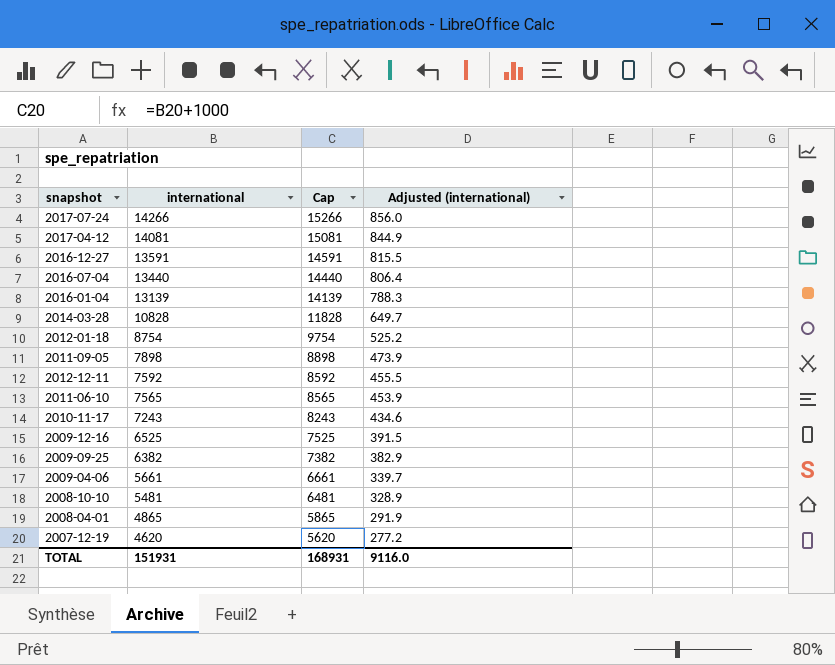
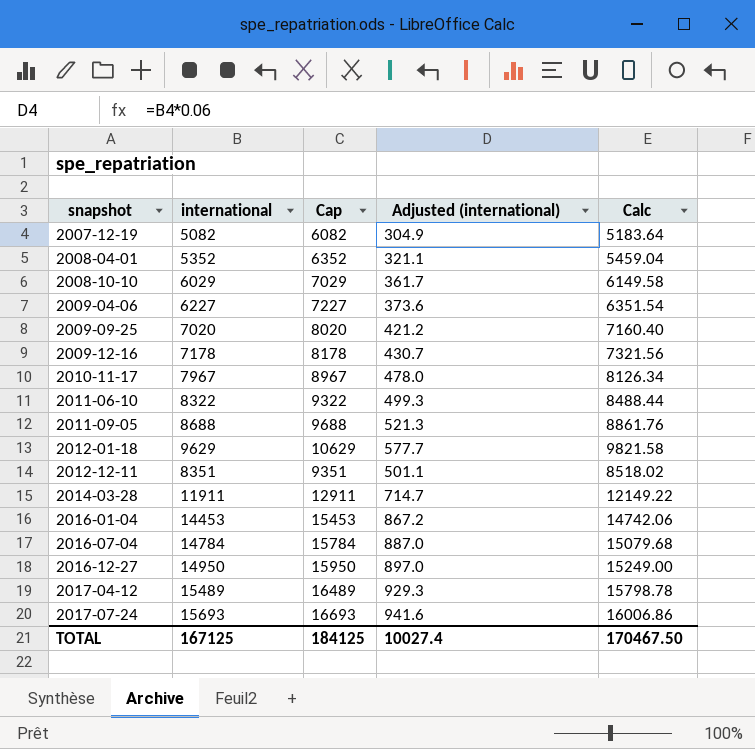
row order: international descending -> snapshot ascending
column Calc | formula: none -> [international] * 1.02
2007-12-19 | international: 4620 -> 5082
2007-12-19 | Cap: 5620 -> 6082
2007-12-19 | Adjusted (international): 277.2 -> 304.9
2008-04-01 | international: 4865 -> 5352
2008-04-01 | Cap: 5865 -> 6352
2008-04-01 | Adjusted (international): 291.9 -> 321.1
2008-10-10 | international: 5481 -> 6029
2008-10-10 | Cap: 6481 -> 7029
2008-10-10 | Adjusted (international): 328.9 -> 361.7
2009-04-06 | international: 5661 -> 6227
2009-04-06 | Cap: 6661 -> 7227
2009-04-06 | Adjusted (international): 339.7 -> 373.6
2009-09-25 | international: 6382 -> 7020
2009-09-25 | Cap: 7382 -> 8020
2009-09-25 | Adjusted (international): 382.9 -> 421.2
2009-12-16 | international: 6525 -> 7178
2009-12-16 | Cap: 7525 -> 8178
2009-12-16 | Adjusted (international): 391.5 -> 430.7
2010-11-17 | international: 7243 -> 7967
2010-11-17 | Cap: 8243 -> 8967
2010-11-17 | Adjusted (international): 434.6 -> 478.0
2011-06-10 | international: 7565 -> 8322
2011-06-10 | Cap: 8565 -> 9322
2011-06-10 | Adjusted (international): 453.9 -> 499.3
2011-09-05 | international: 7898 -> 8688
2011-09-05 | Cap: 8898 -> 9688
2011-09-05 | Adjusted (international): 473.9 -> 521.3
2012-01-18 | international: 8754 -> 9629
2012-01-18 | Cap: 9754 -> 10629
2012-01-18 | Adjusted (international): 525.2 -> 577.7
2012-12-11 | international: 7592 -> 8351
2012-12-11 | Cap: 8592 -> 9351
2012-12-11 | Adjusted (international): 455.5 -> 501.1
2014-03-28 | international: 10828 -> 11911
2014-03-28 | Cap: 11828 -> 12911
2014-03-28 | Adjusted (international): 649.7 -> 714.7
2016-01-04 | international: 13139 -> 14453
2016-01-04 | Cap: 14139 -> 15453
2016-01-04 | Adjusted (international): 788.3 -> 867.2
2016-07-04 | international: 13440 -> 14784
2016-07-04 | Cap: 14440 -> 15784
2016-07-04 | Adjusted (international): 806.4 -> 887.0
2016-12-27 | international: 13591 -> 14950
2016-12-27 | Cap: 14591 -> 15950
2016-12-27 | Adjusted (international): 815.5 -> 897.0
2017-04-12 | international: 14081 -> 15489
2017-04-12 | Cap: 15081 -> 16489
2017-04-12 | Adjusted (international): 844.9 -> 929.3
2017-07-24 | international: 14266 -> 15693
2017-07-24 | Cap: 15266 -> 16693
2017-07-24 | Adjusted (international): 856.0 -> 941.6
TOTAL | international: 151931 -> 167125
TOTAL | Cap: 168931 -> 184125
TOTAL | Adjusted (international): 9116.0 -> 10027.4

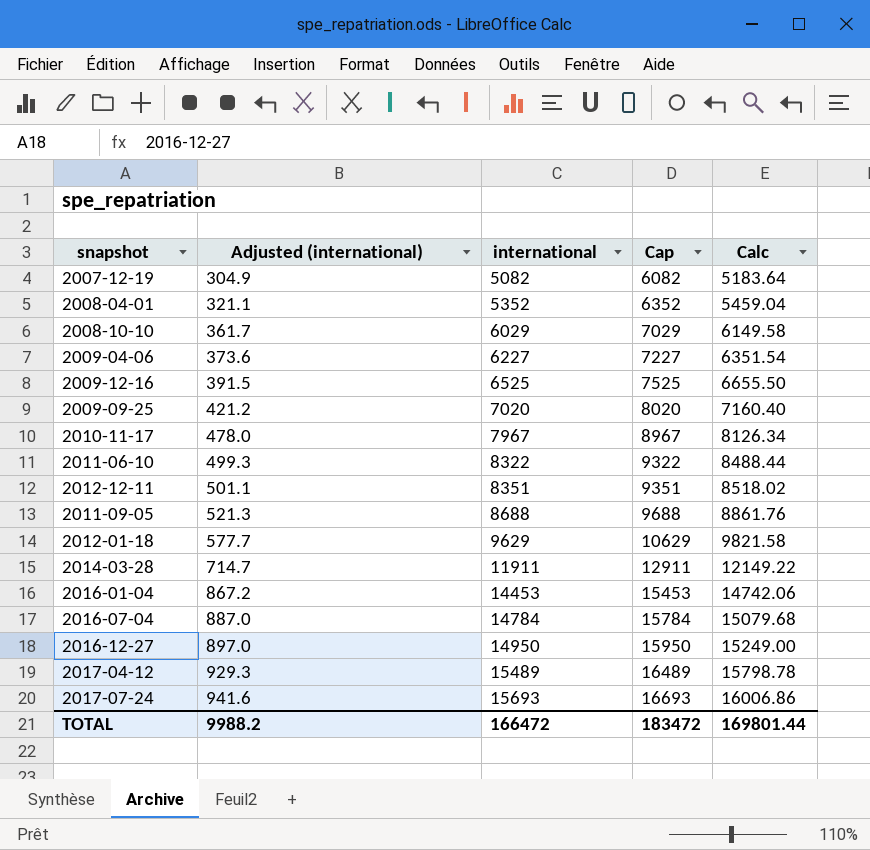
row order: snapshot ascending -> Adjusted (international) ascending
column Adjusted (international) | position: 4 -> 2
2009-12-16 | Adjusted (international): 430.7 -> 391.5
2009-12-16 | international: 7178 -> 6525
2009-12-16 | Cap: 8178 -> 7525
2009-12-16 | Calc: 7321.56 -> 6655.50
TOTAL | Adjusted (international): 10027.4 -> 9988.2
TOTAL | international: 167125 -> 166472
TOTAL | Cap: 184125 -> 183472
TOTAL | Calc: 170467.50 -> 169801.44

